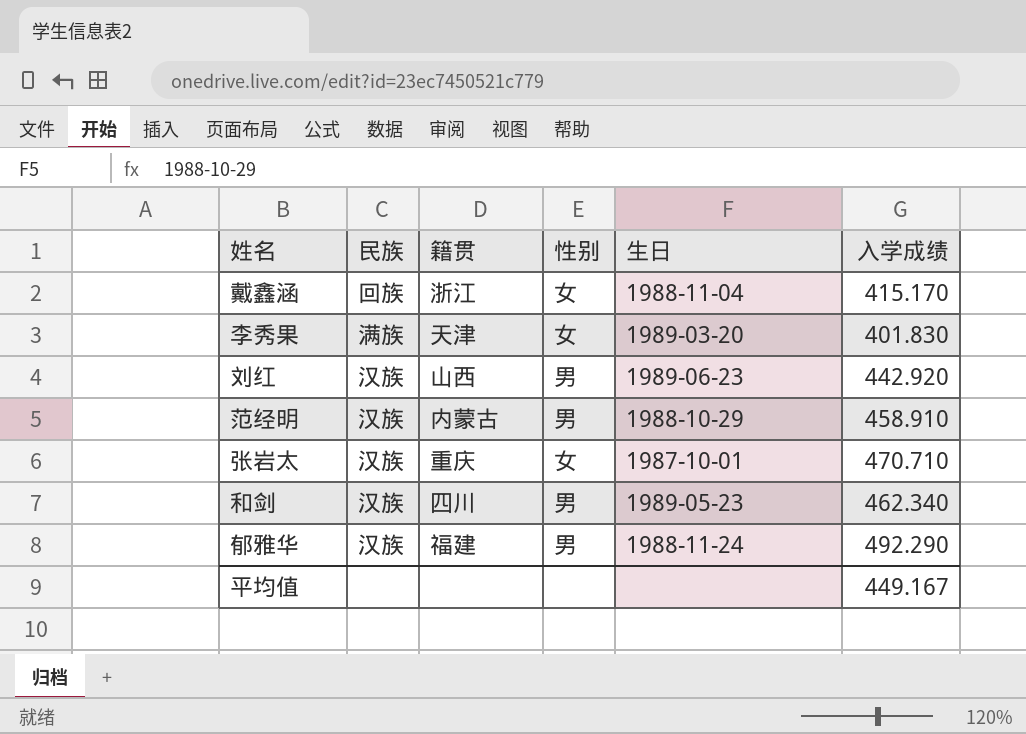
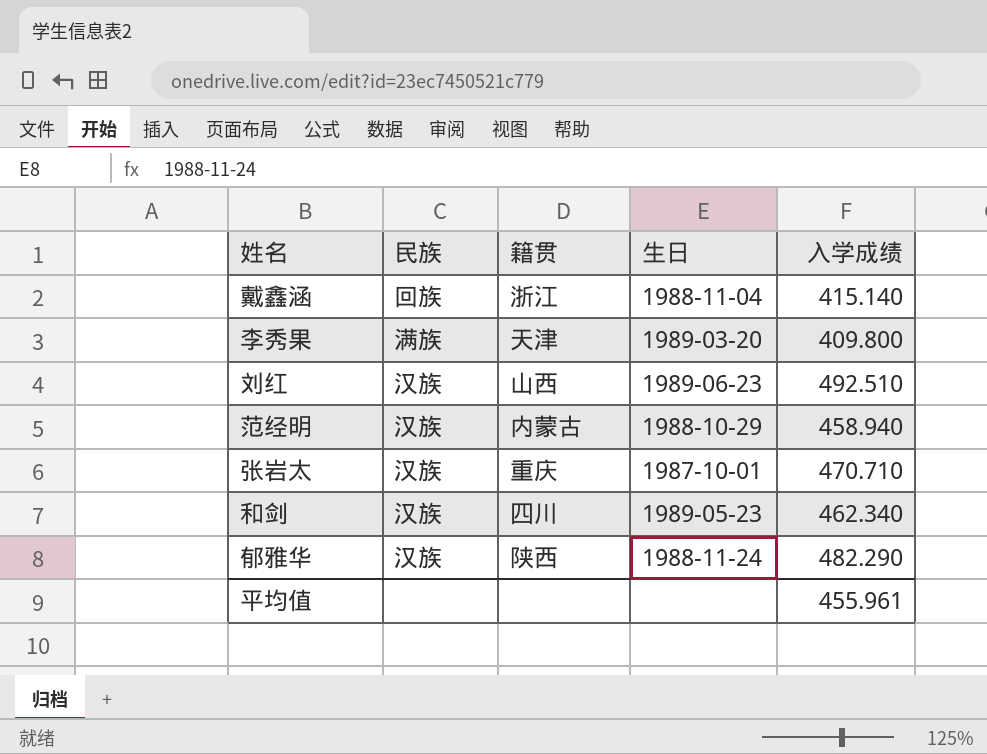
column 性别 | position: 4 -> none
戴鑫涵 | 入学成绩: 415.170 -> 415.140
李秀果 | 入学成绩: 401.830 -> 409.800
刘红 | 入学成绩: 442.920 -> 492.510
范经明 | 入学成绩: 458.910 -> 458.940
郁雅华 | 籍贯: 福建 -> 陕西
郁雅华 | 入学成绩: 492.290 -> 482.290
平均值 | 入学成绩: 449.167 -> 455.961

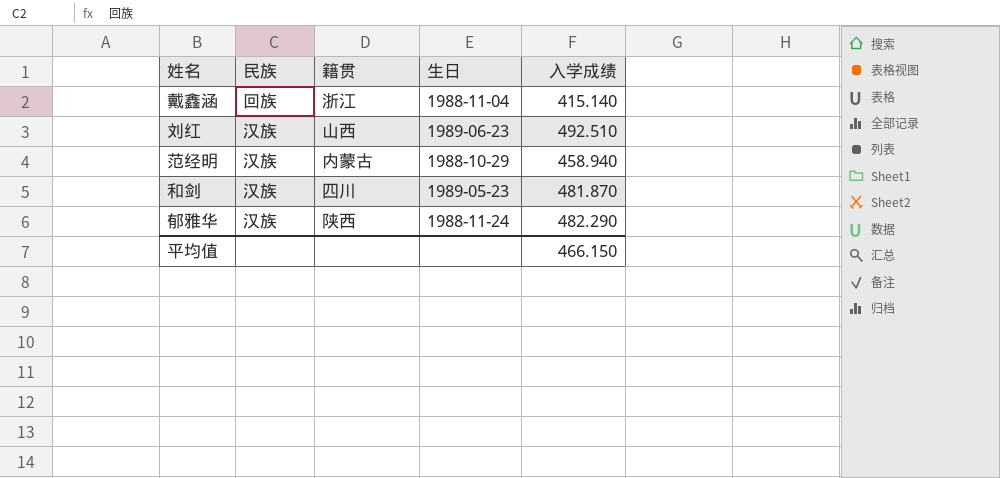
row 李秀果: 满族 | 天津 | 1989-03-20 | 409.800 -> none
row 张岩太: 汉族 | 重庆 | 1987-10-01 | 470.710 -> none
和剑 | 入学成绩: 462.340 -> 481.870
平均值 | 入学成绩: 455.961 -> 466.150

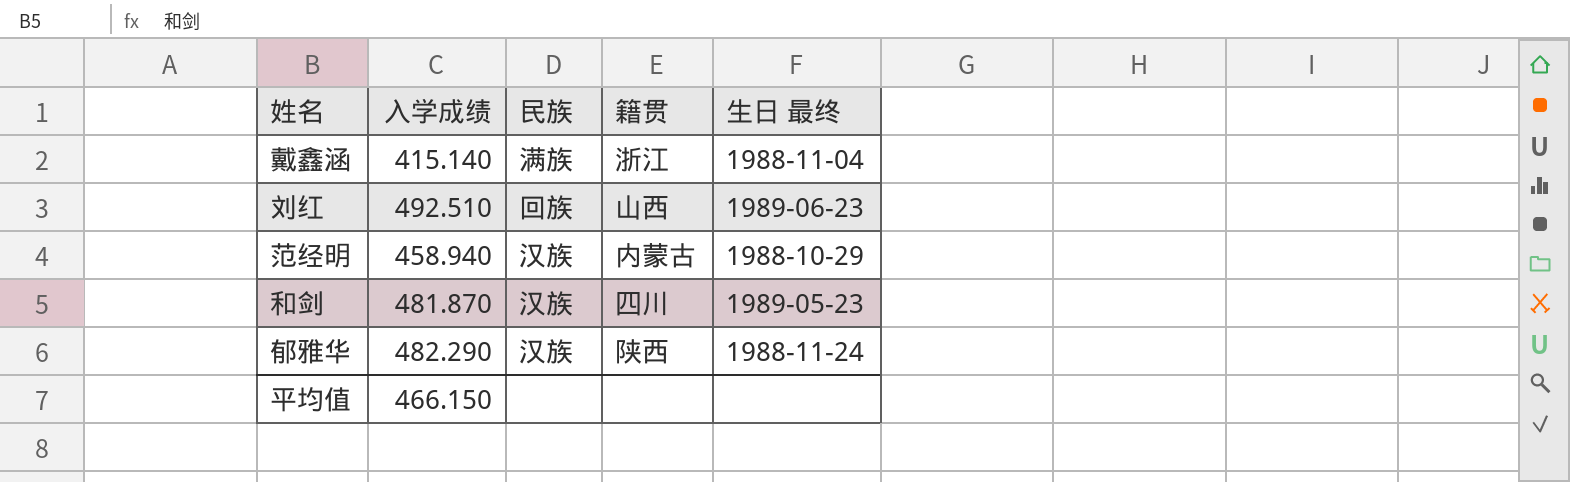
column 入学成绩 | position: 5 -> 2
column name: 生日 -> 生日 最终
戴鑫涵 | 民族: 回族 -> 满族
刘红 | 民族: 汉族 -> 回族

